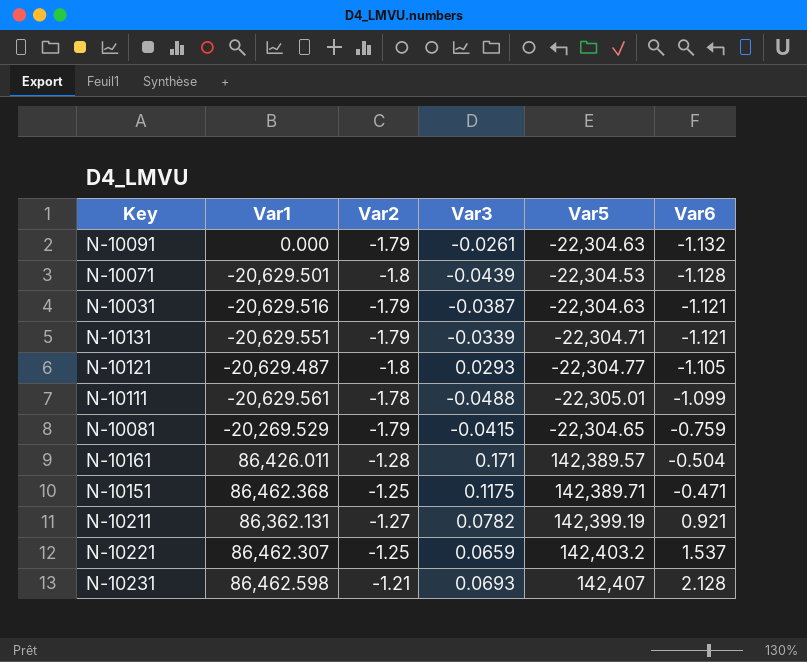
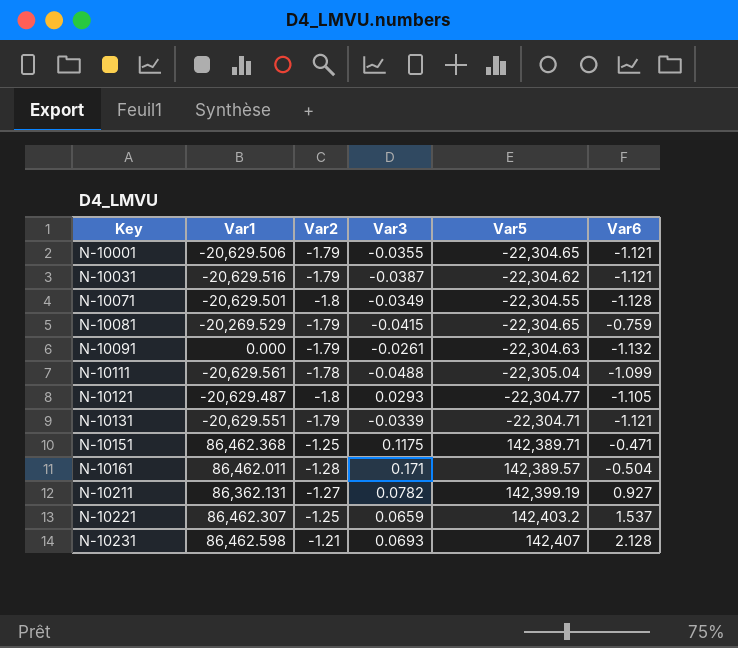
row order: Var6 ascending -> Key ascending
row N-10001: none -> -20,629.506 | -1.79 | -0.0355 | -22,304.65 | -1.121
N-10031 | Var5: -22,304.63 -> -22,304.62
N-10071 | Var3: -0.0439 -> -0.0349
N-10071 | Var5: -22,304.53 -> -22,304.55
N-10111 | Var5: -22,305.01 -> -22,305.04
N-10161 | Var1: 86,426.011 -> 86,462.011
N-10211 | Var6: 0.921 -> 0.927

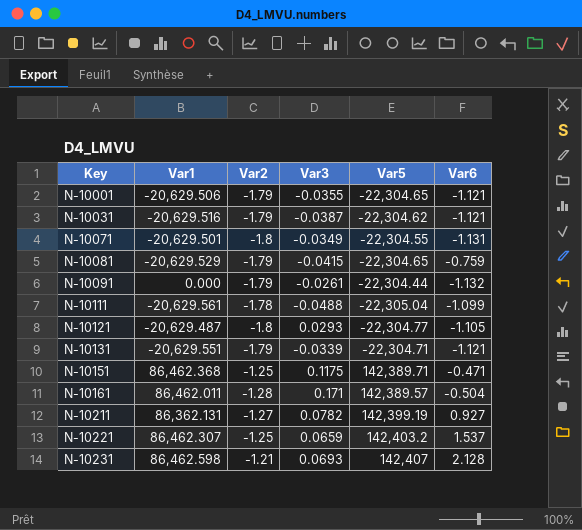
N-10071 | Var6: -1.128 -> -1.131
N-10081 | Var1: -20,269.529 -> -20,629.529
N-10091 | Var5: -22,304.63 -> -22,304.44

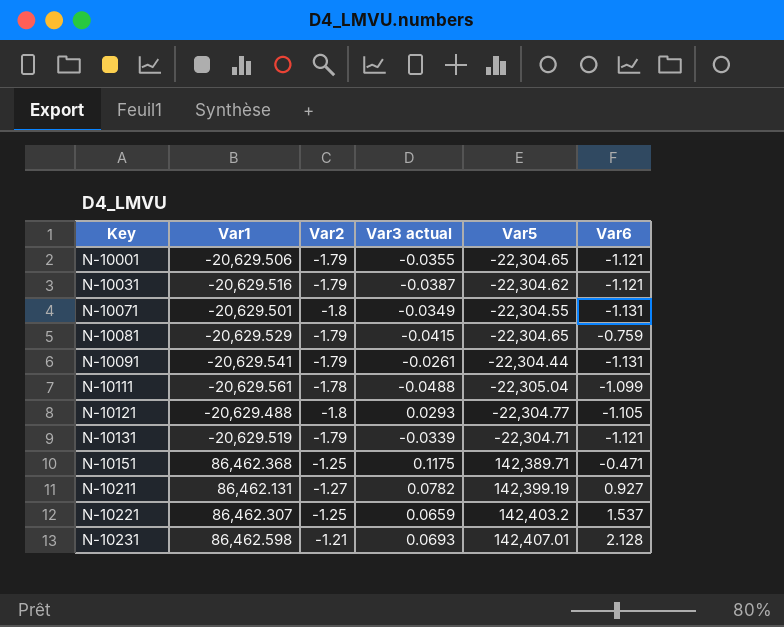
column name: Var3 -> Var3 actual
row N-10161: 86,462.011 | -1.28 | 0.171 | 142,389.57 | -0.504 -> none
N-10091 | Var1: 0.000 -> -20,629.541
N-10091 | Var6: -1.132 -> -1.131
N-10121 | Var1: -20,629.487 -> -20,629.488
N-10131 | Var1: -20,629.551 -> -20,629.519
N-10211 | Var1: 86,362.131 -> 86,462.131
N-10231 | Var5: 142,407 -> 142,407.01

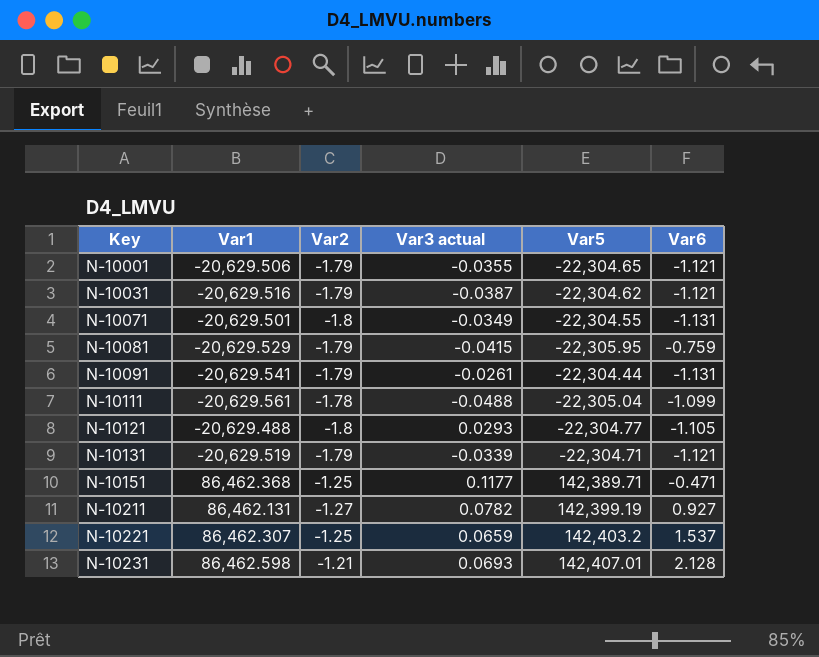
N-10081 | Var5: -22,304.65 -> -22,305.95
N-10151 | Var3 actual: 0.1175 -> 0.1177

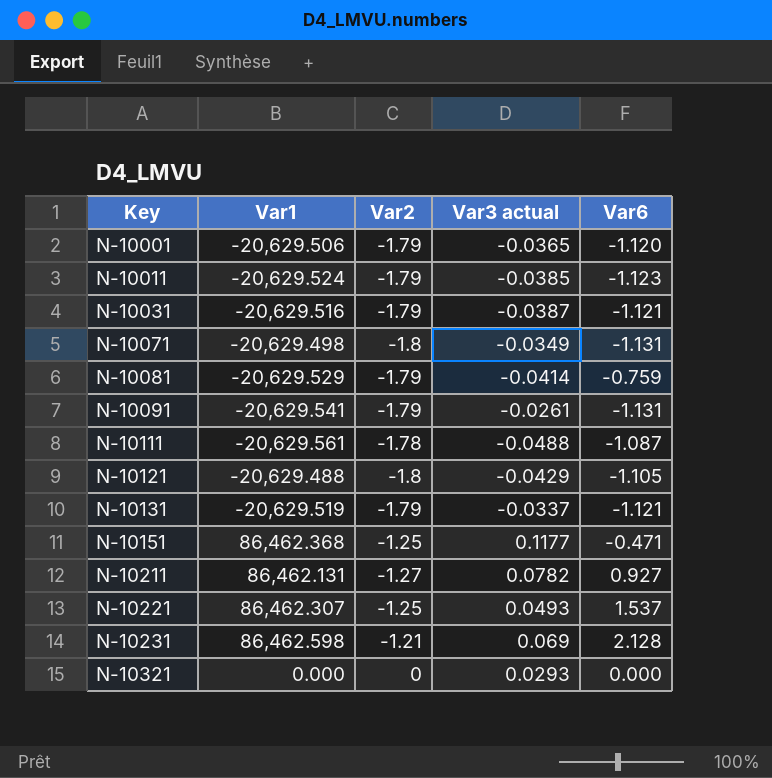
column Var5 | position: 5 -> none
N-10001 | Var3 actual: -0.0355 -> -0.0365
N-10001 | Var6: -1.121 -> -1.120
row N-10011: none -> -20,629.524 | -1.79 | -0.0385 | -1.123
N-10071 | Var1: -20,629.501 -> -20,629.498
N-10081 | Var3 actual: -0.0415 -> -0.0414
N-10111 | Var6: -1.099 -> -1.087
N-10121 | Var3 actual: 0.0293 -> -0.0429
N-10131 | Var3 actual: -0.0339 -> -0.0337
N-10221 | Var3 actual: 0.0659 -> 0.0493
N-10231 | Var3 actual: 0.0693 -> 0.069
row N-10321: none -> 0.000 | 0 | 0.0293 | 0.000

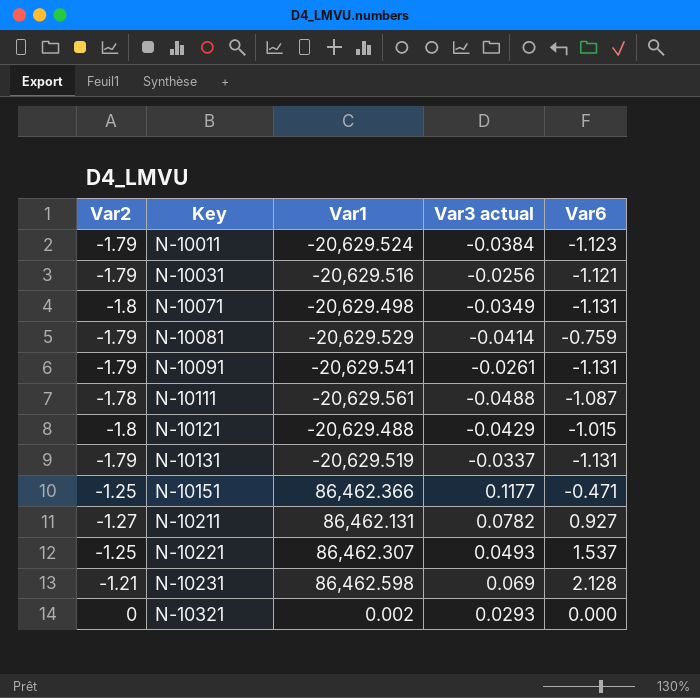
column Var2 | position: 3 -> 1
row N-10001: -20,629.506 | -1.79 | -0.0365 | -1.120 -> none
N-10011 | Var3 actual: -0.0385 -> -0.0384
N-10031 | Var3 actual: -0.0387 -> -0.0256
N-10121 | Var6: -1.105 -> -1.015
N-10131 | Var6: -1.121 -> -1.131
N-10151 | Var1: 86,462.368 -> 86,462.366
N-10321 | Var1: 0.000 -> 0.002

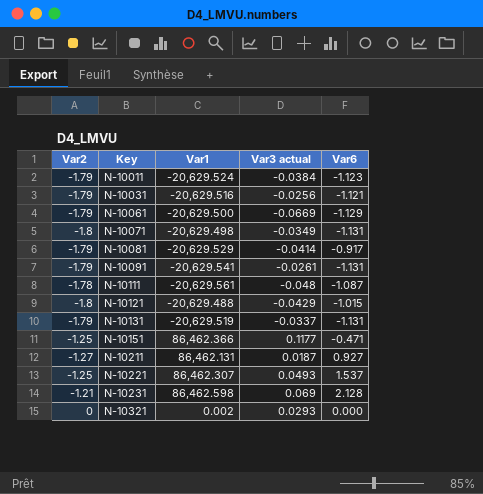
row N-10061: none -> -1.79 | -20,629.500 | -0.0669 | -1.129
N-10081 | Var6: -0.759 -> -0.917
N-10111 | Var3 actual: -0.0488 -> -0.048
N-10211 | Var3 actual: 0.0782 -> 0.0187

